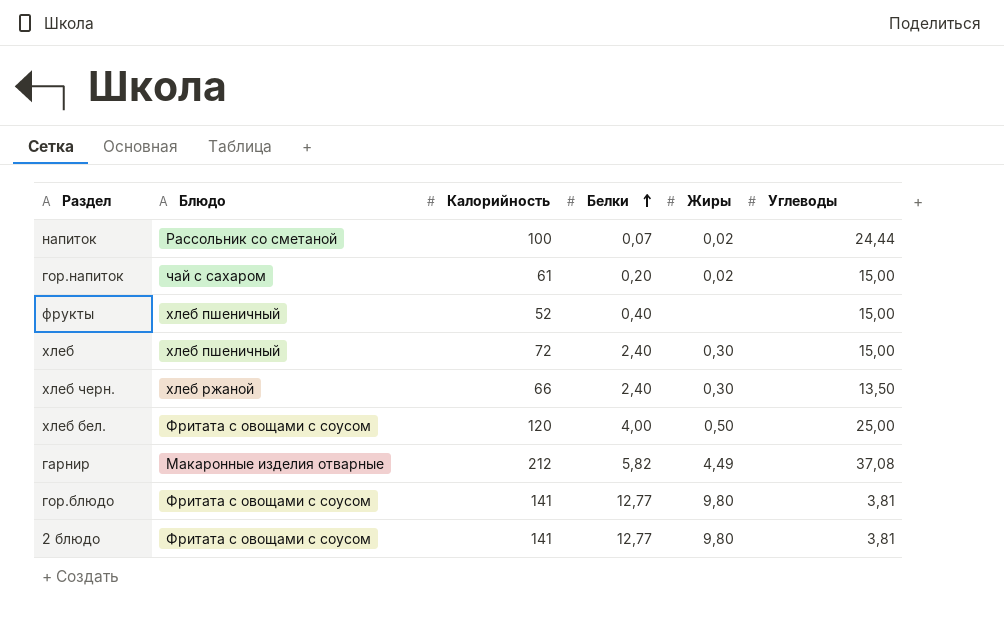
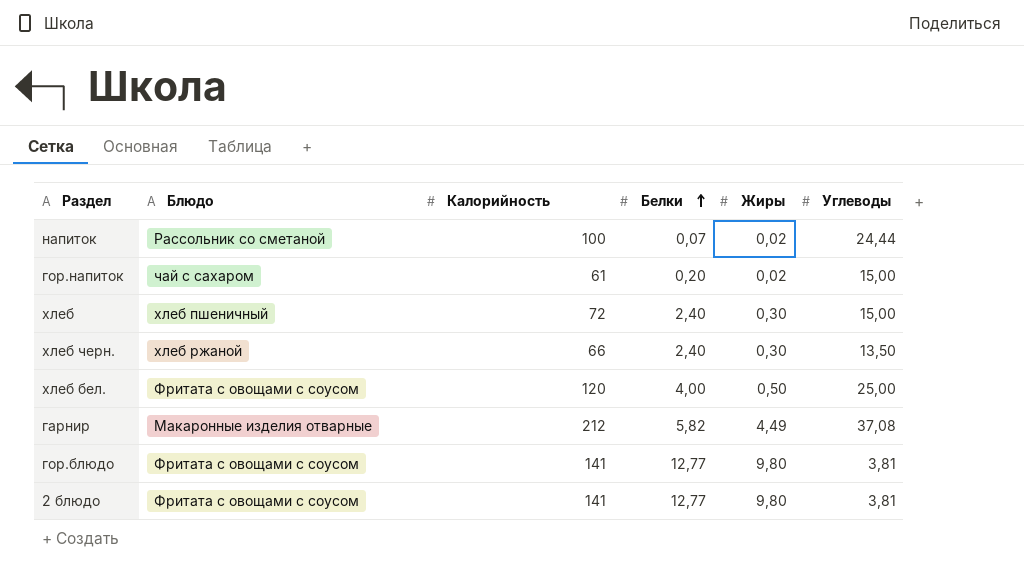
row фрукты: хлеб пшеничный | 52 | 0,40 | none | 15,00 -> none

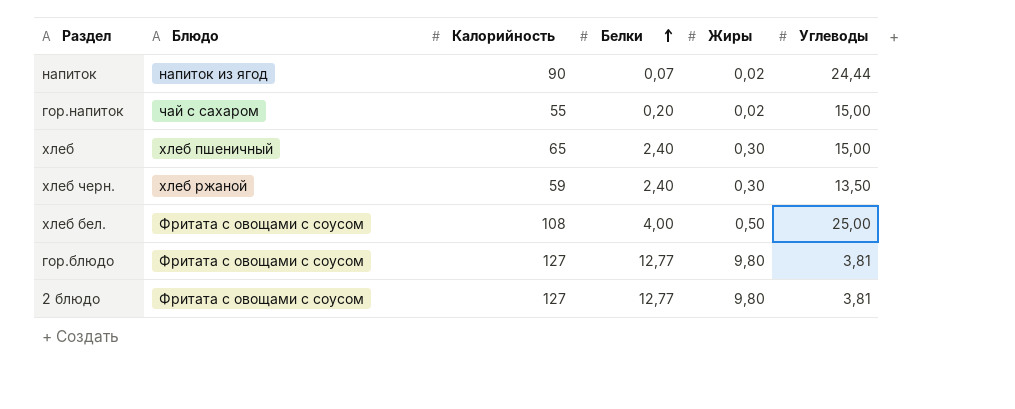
row гарнир: Макаронные изделия отварные | 212 | 5,82 | 4,49 | 37,08 -> none
напиток | Блюдо: Рассольник со сметаной -> напиток из ягод
напиток | Калорийность: 100 -> 90
гор.напиток | Калорийность: 61 -> 55
хлеб | Калорийность: 72 -> 65
хлеб черн. | Калорийность: 66 -> 59
хлеб бел. | Калорийность: 120 -> 108
гор.блюдо | Калорийность: 141 -> 127
2 блюдо | Калорийность: 141 -> 127

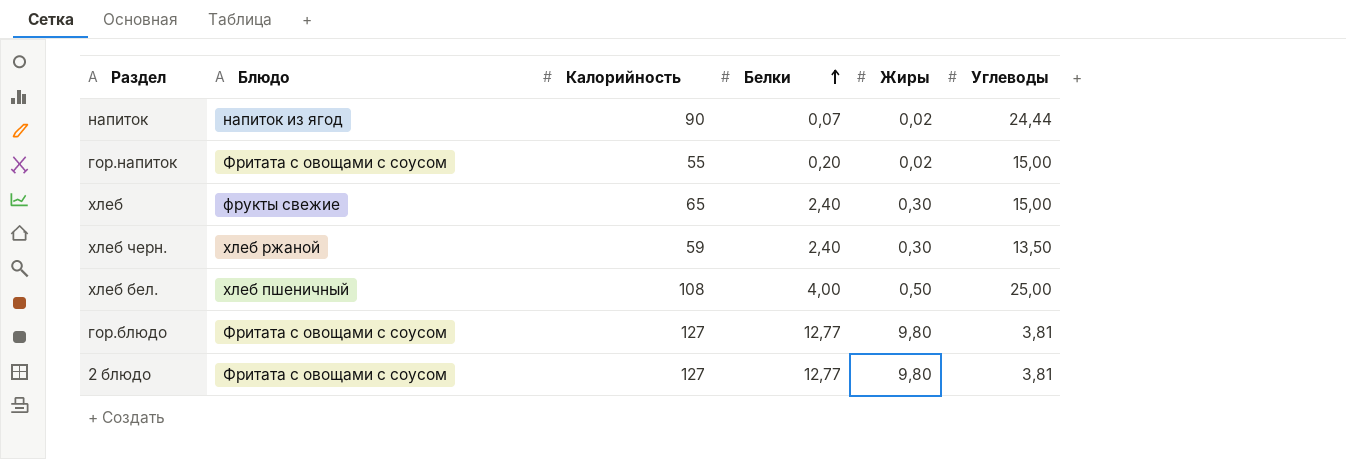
гор.напиток | Блюдо: чай с сахаром -> Фритата с овощами с соусом
хлеб | Блюдо: хлеб пшеничный -> фрукты свежие
хлеб бел. | Блюдо: Фритата с овощами с соусом -> хлеб пшеничный

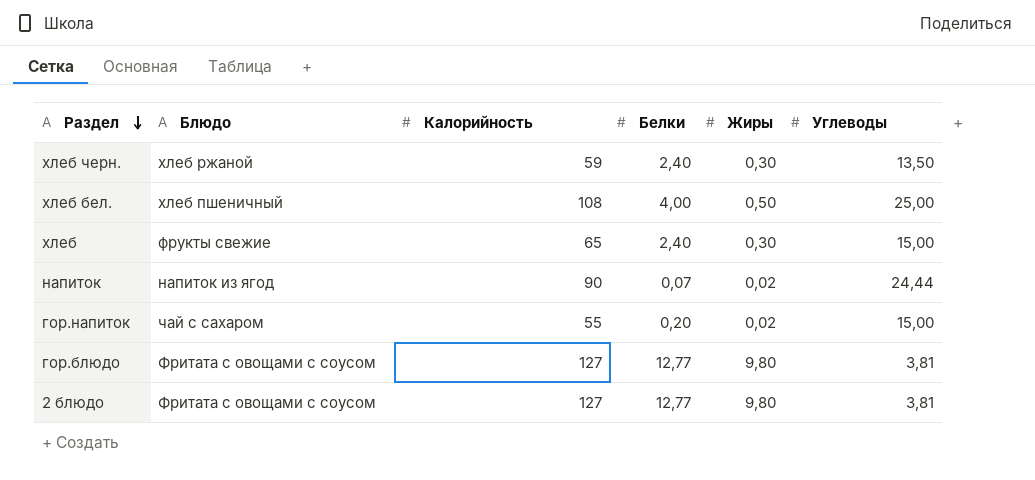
row order: Белки ascending -> Раздел descending
гор.напиток | Блюдо: Фритата с овощами с соусом -> чай с сахаром

